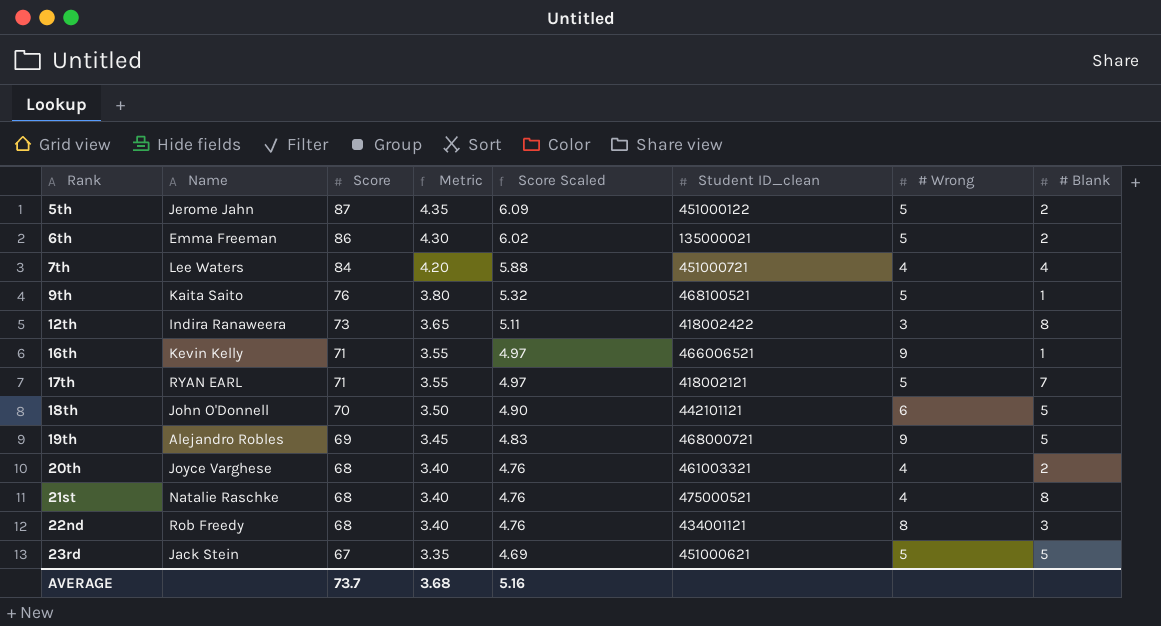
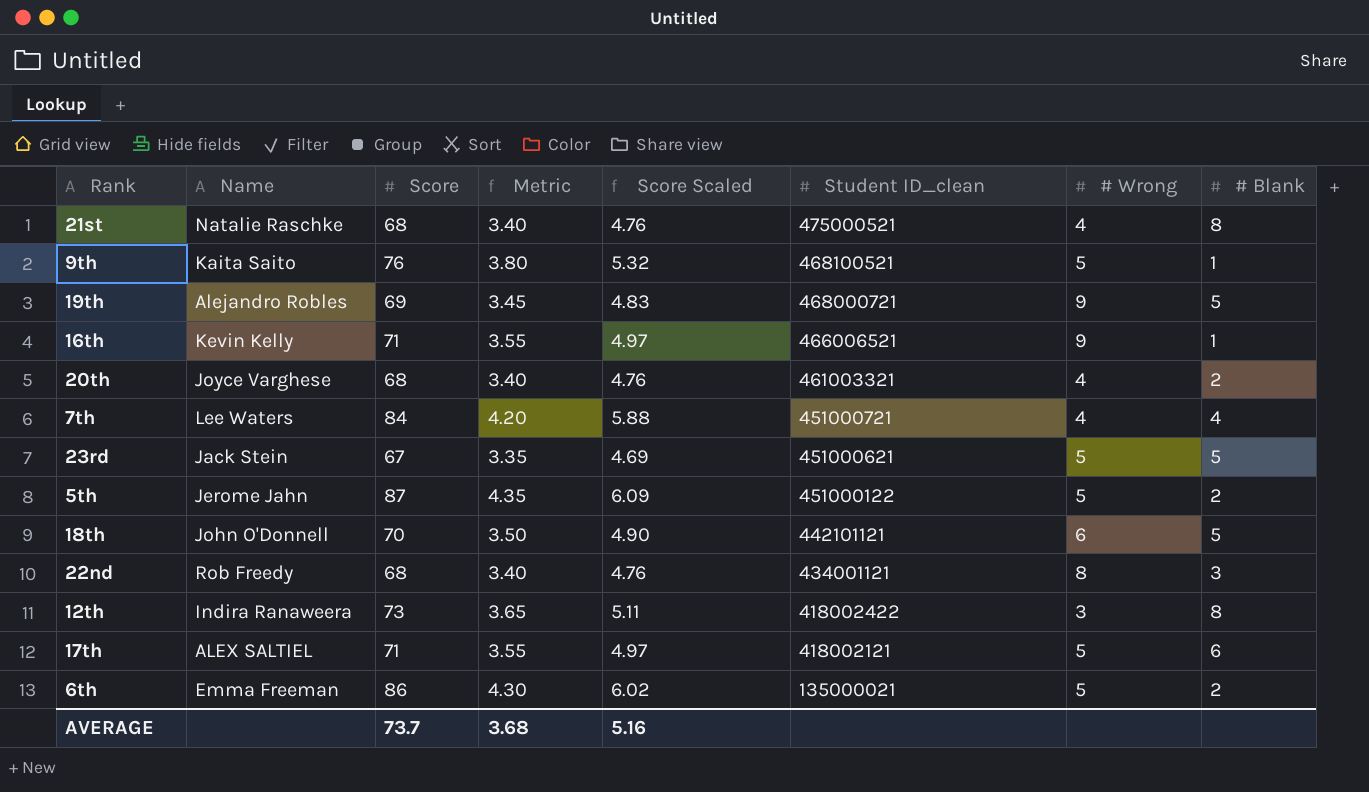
row order: Rank ascending -> Student ID_clean descending
17th | Name: RYAN EARL -> ALEX SALTIEL
17th | # Blank: 7 -> 6

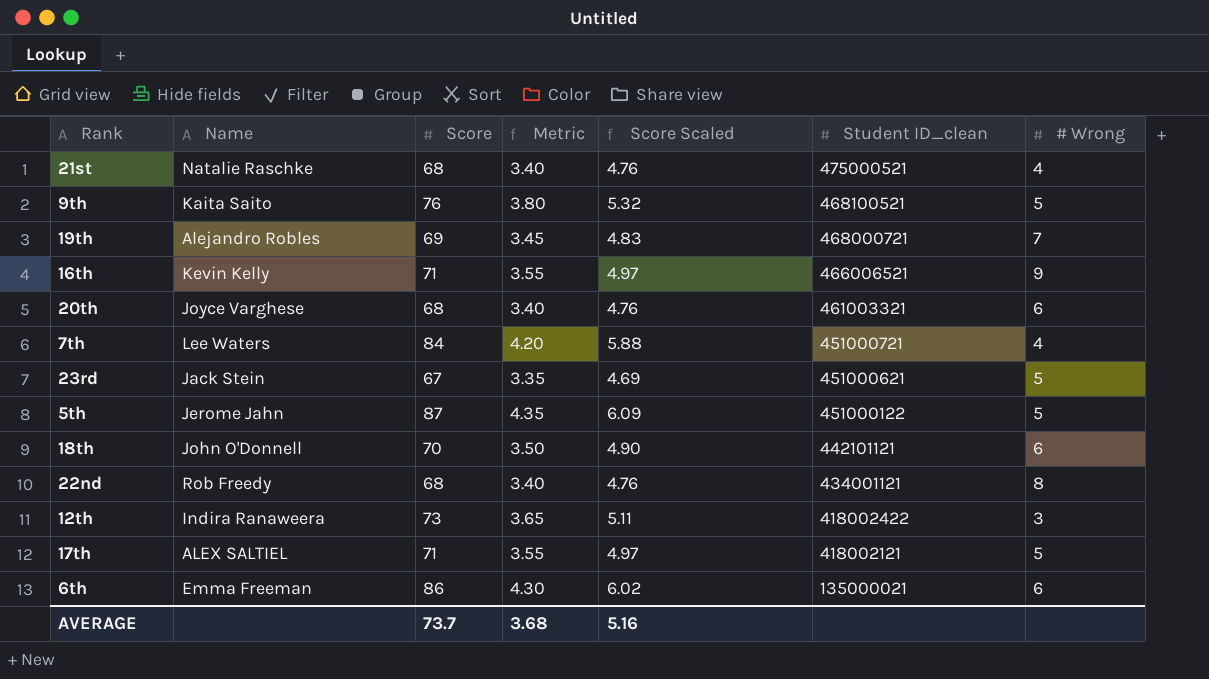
column # Blank | position: 8 -> none
19th | # Wrong: 9 -> 7
20th | # Wrong: 4 -> 6
6th | # Wrong: 5 -> 6

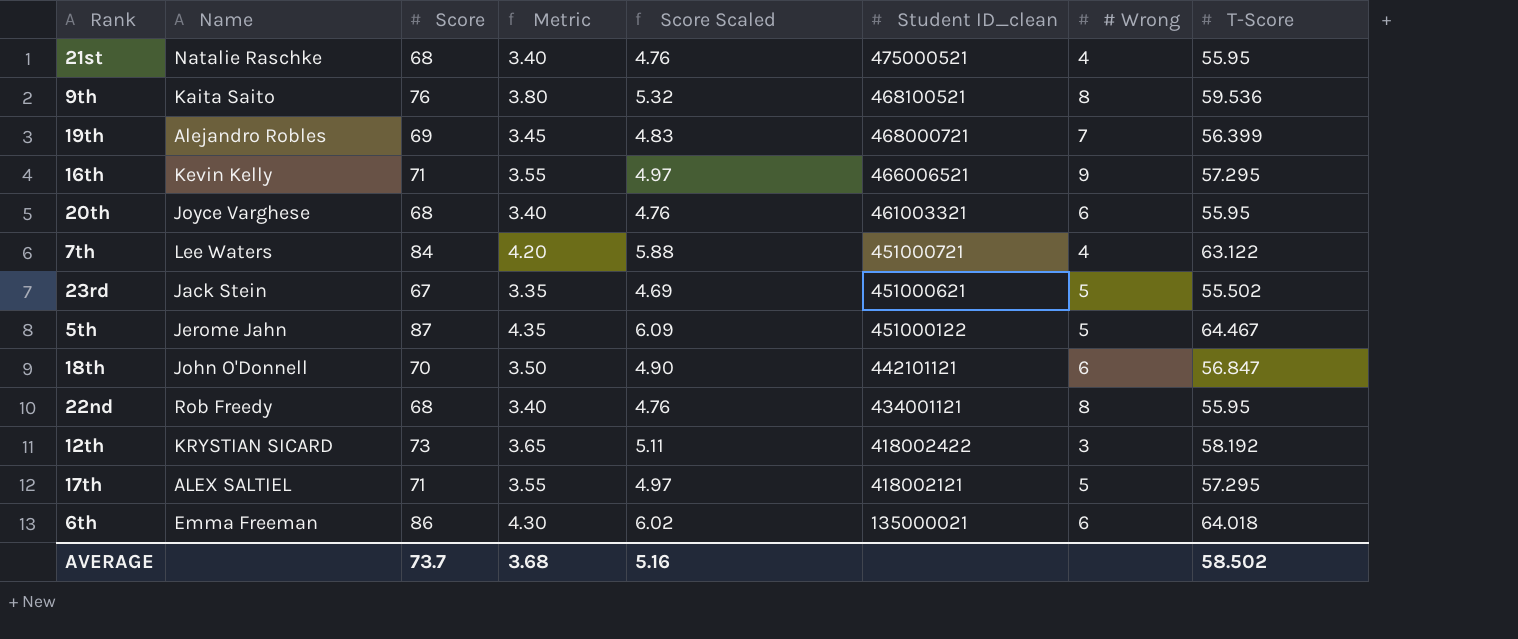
column T-Score | position: none -> 8
9th | # Wrong: 5 -> 8
12th | Name: Indira Ranaweera -> KRYSTIAN SICARD

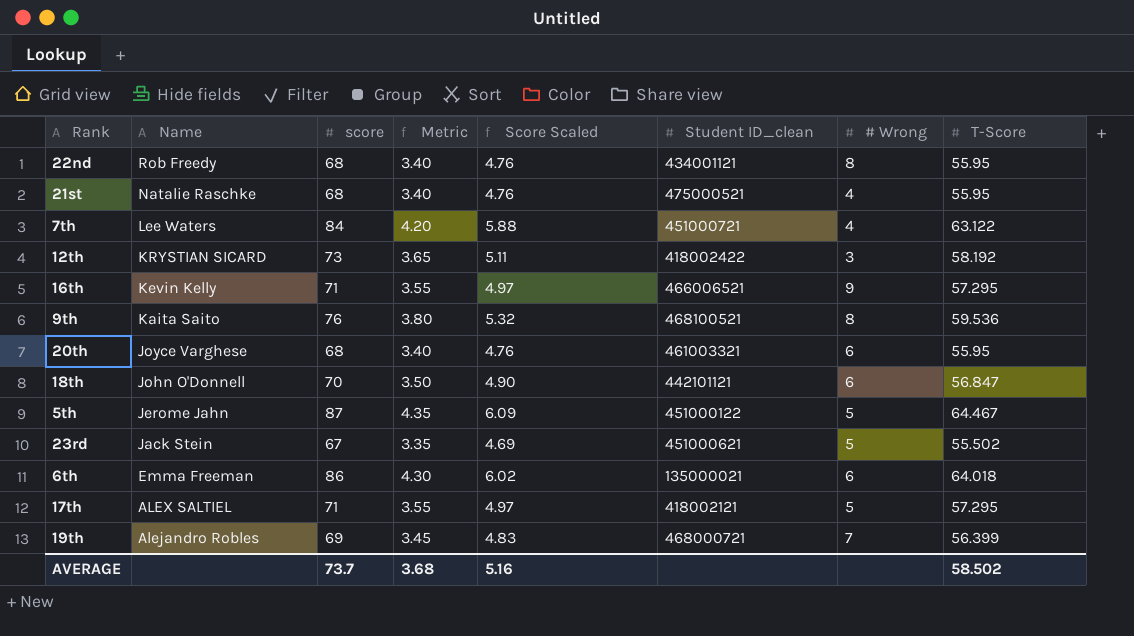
row order: Student ID_clean descending -> Name descending
column name: Score -> score

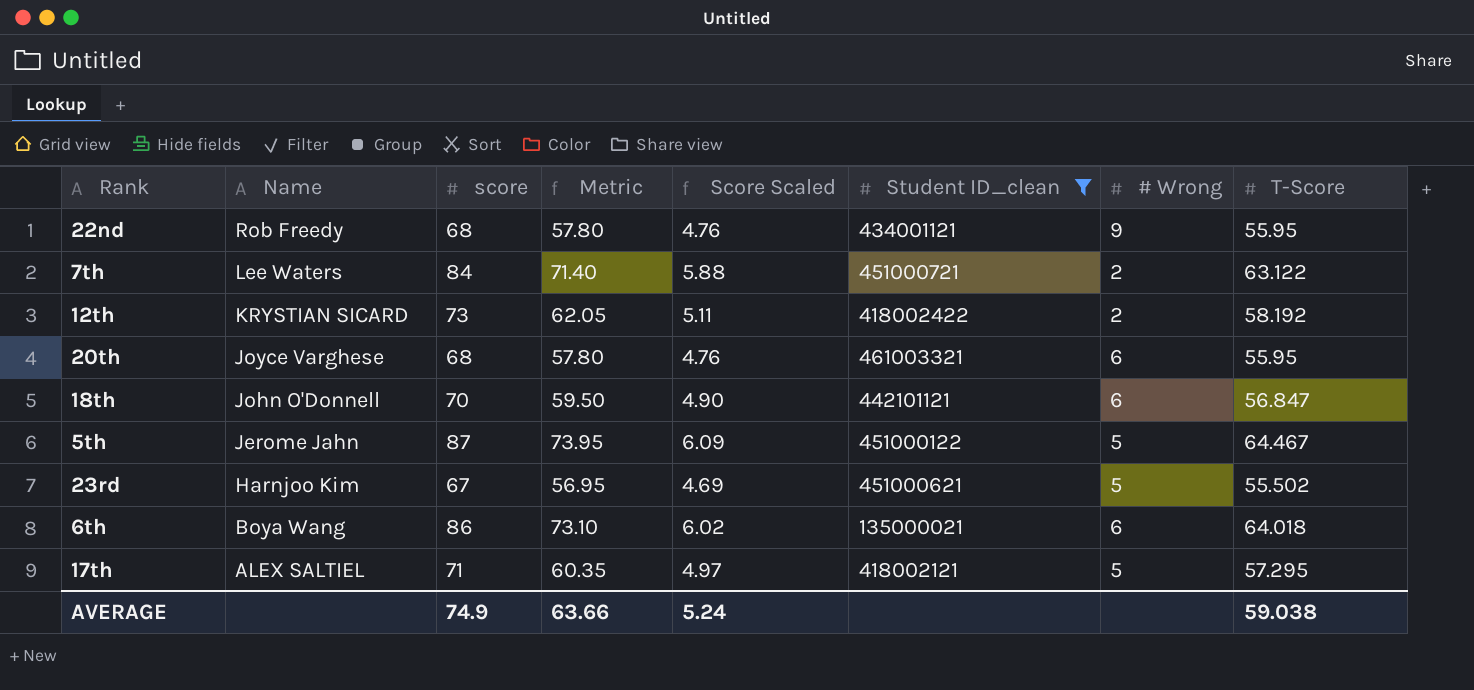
filter: none -> Student ID_clean <= 461003321
column Metric | formula: [score] * 0.05 -> [score] * 0.85
22nd | # Wrong: 8 -> 9
7th | # Wrong: 4 -> 2
12th | # Wrong: 3 -> 2
23rd | Name: Jack Stein -> Harnjoo Kim
6th | Name: Emma Freeman -> Boya Wang
AVERAGE | score: 73.7 -> 74.9
AVERAGE | Metric: 3.68 -> 63.66
AVERAGE | Score Scaled: 5.16 -> 5.24
AVERAGE | T-Score: 58.502 -> 59.038

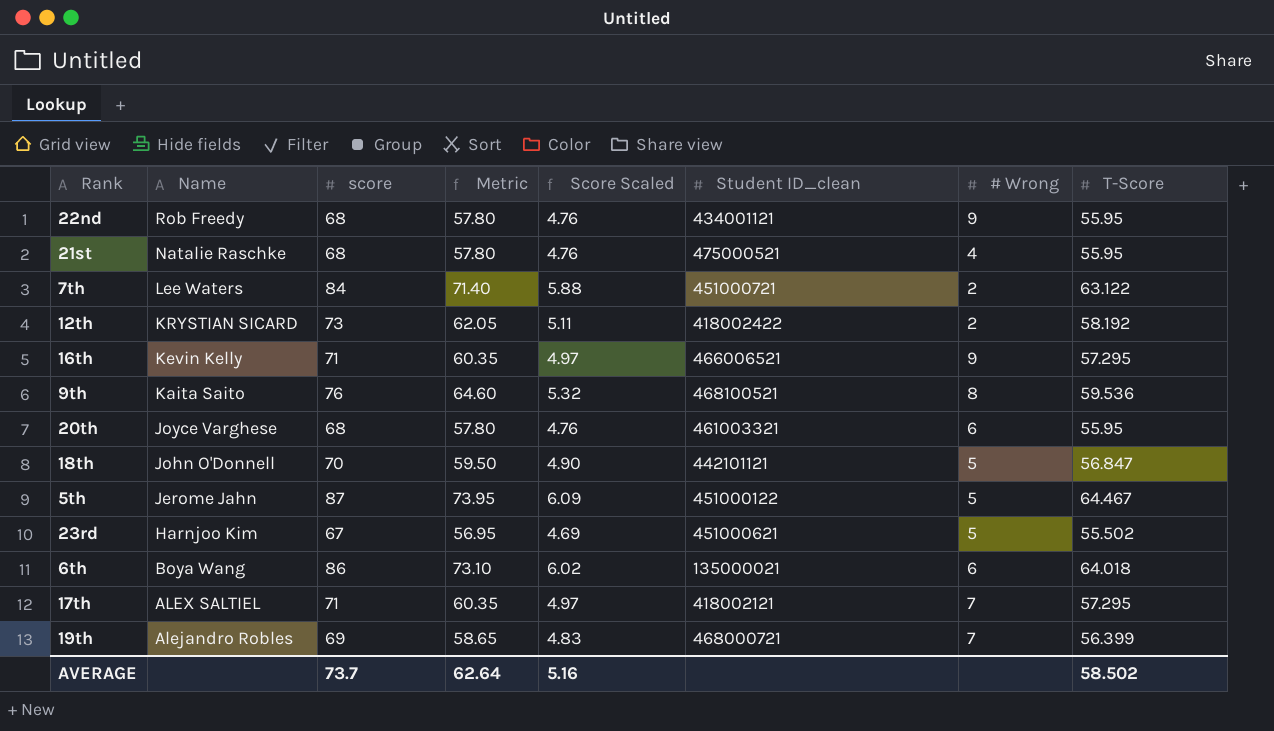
filter: Student ID_clean <= 461003321 -> none
18th | # Wrong: 6 -> 5
17th | # Wrong: 5 -> 7
AVERAGE | score: 74.9 -> 73.7
AVERAGE | Metric: 63.66 -> 62.64
AVERAGE | Score Scaled: 5.24 -> 5.16
AVERAGE | T-Score: 59.038 -> 58.502

